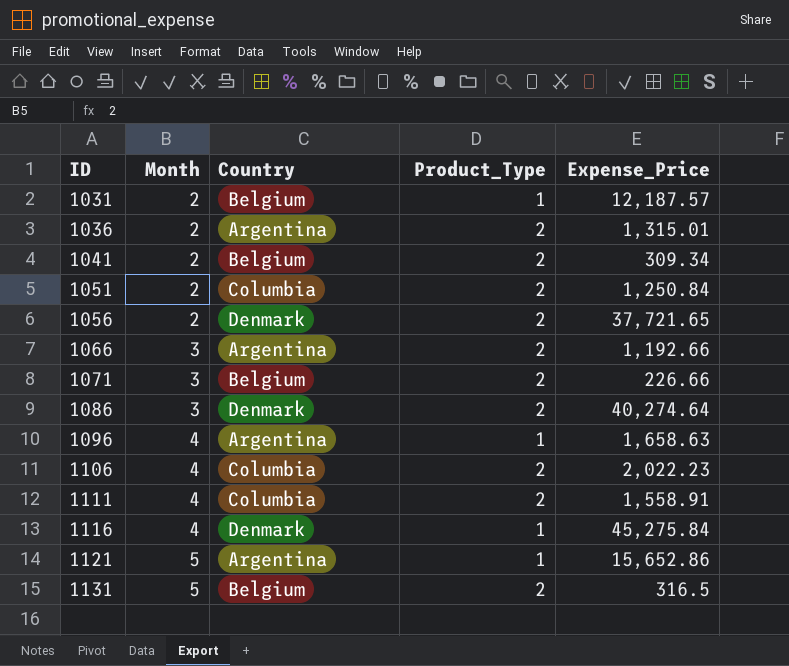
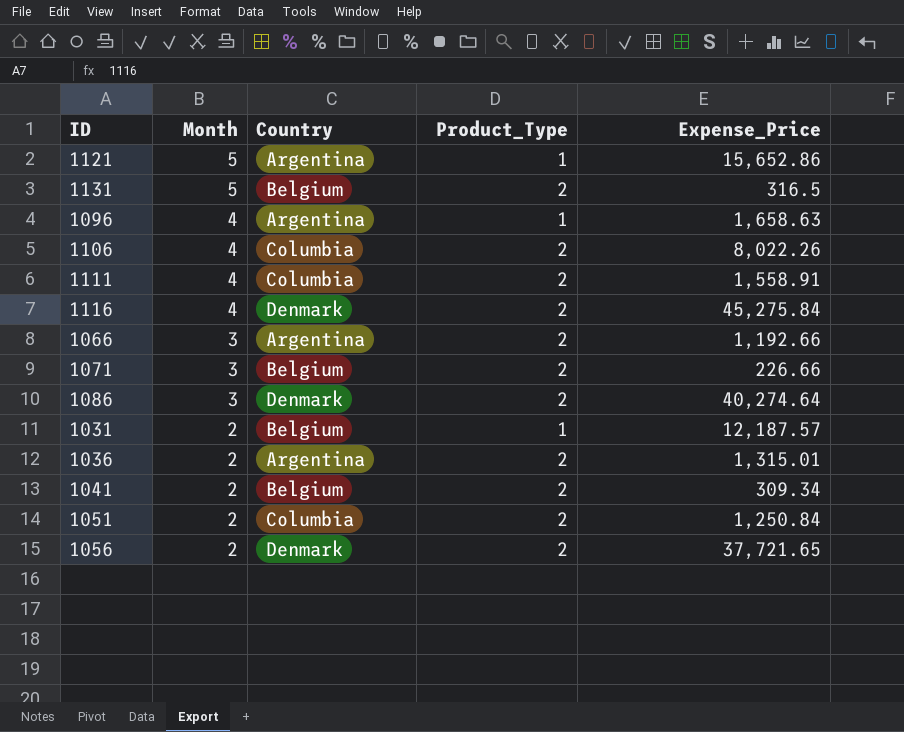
row order: ID ascending -> Month descending
1106 | Expense_Price: 2,022.23 -> 8,022.26
1116 | Product_Type: 1 -> 2

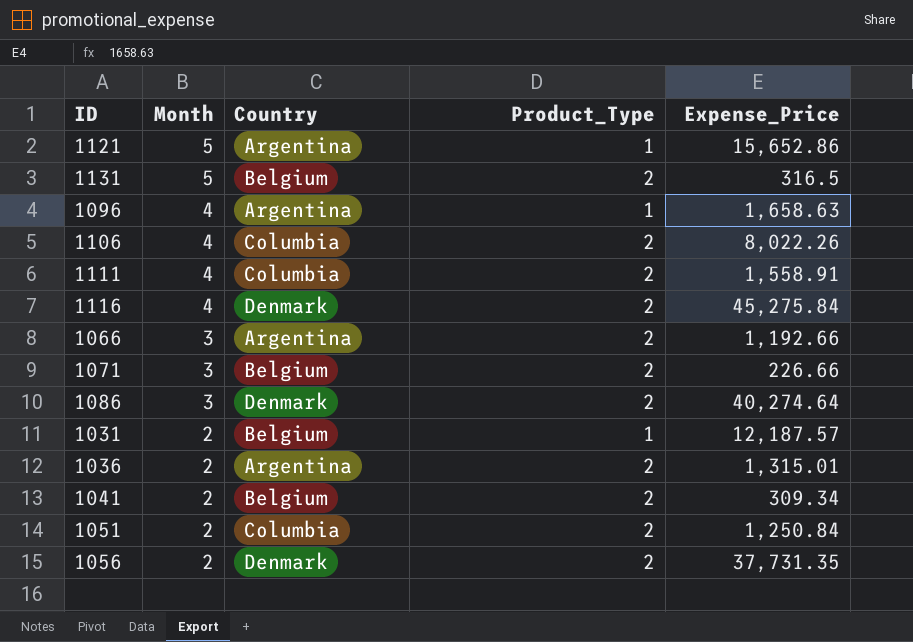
1056 | Expense_Price: 37,721.65 -> 37,731.35

